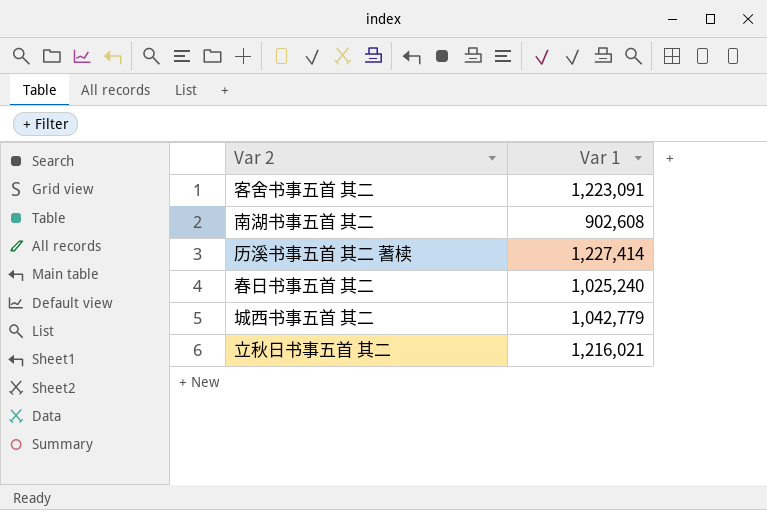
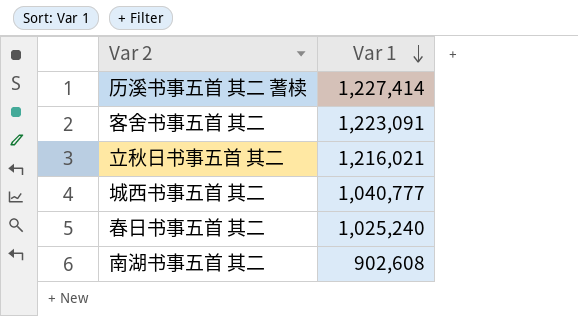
row order: none -> Var 1 descending
城西书事五首 其二 | Var 1: 1,042,779 -> 1,040,777

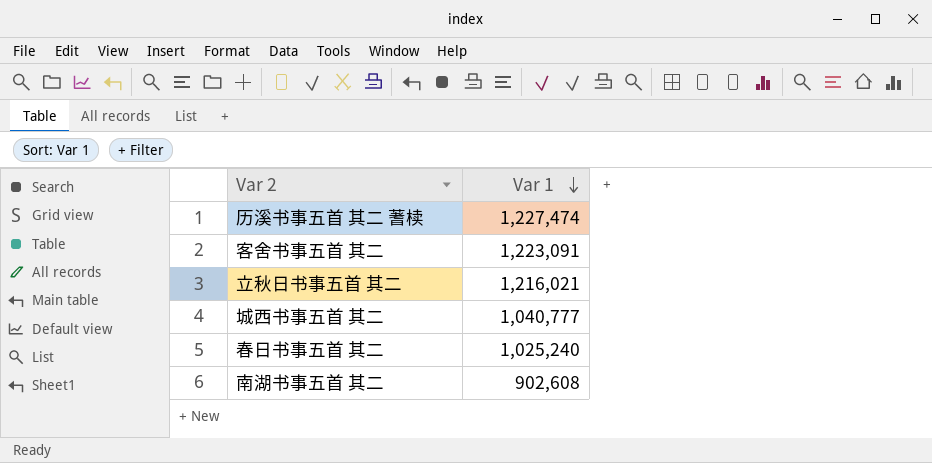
历溪书事五首 其二 蓍椟 | Var 1: 1,227,414 -> 1,227,474

